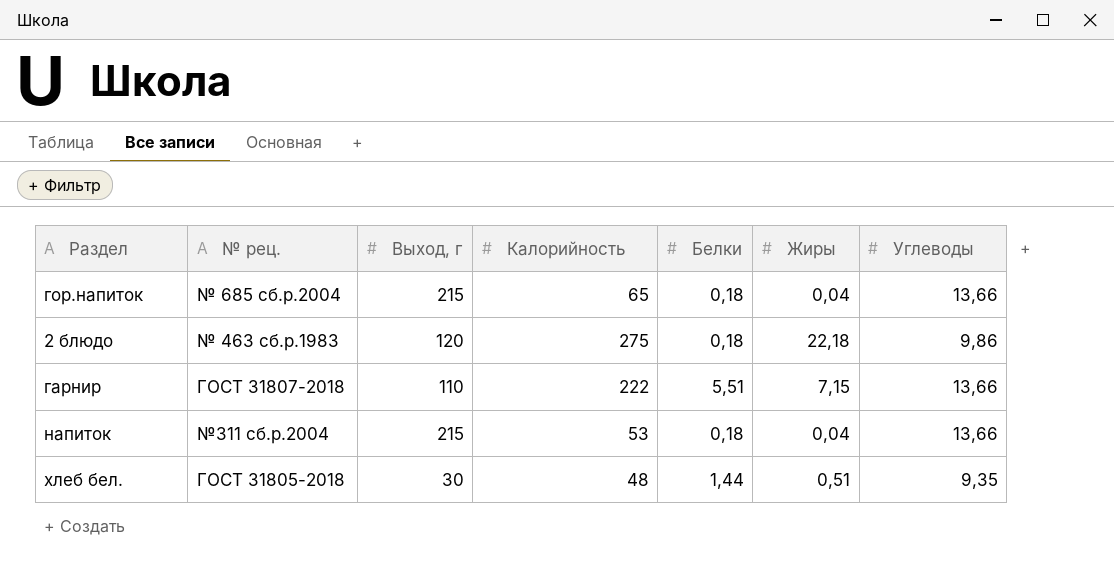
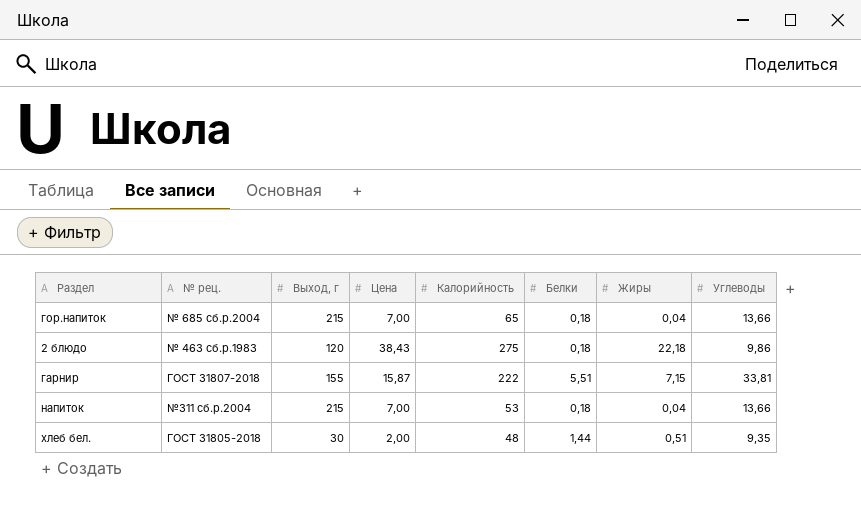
column Цена | position: none -> 4
гарнир | Выход, г: 110 -> 155
гарнир | Углеводы: 13,66 -> 33,81

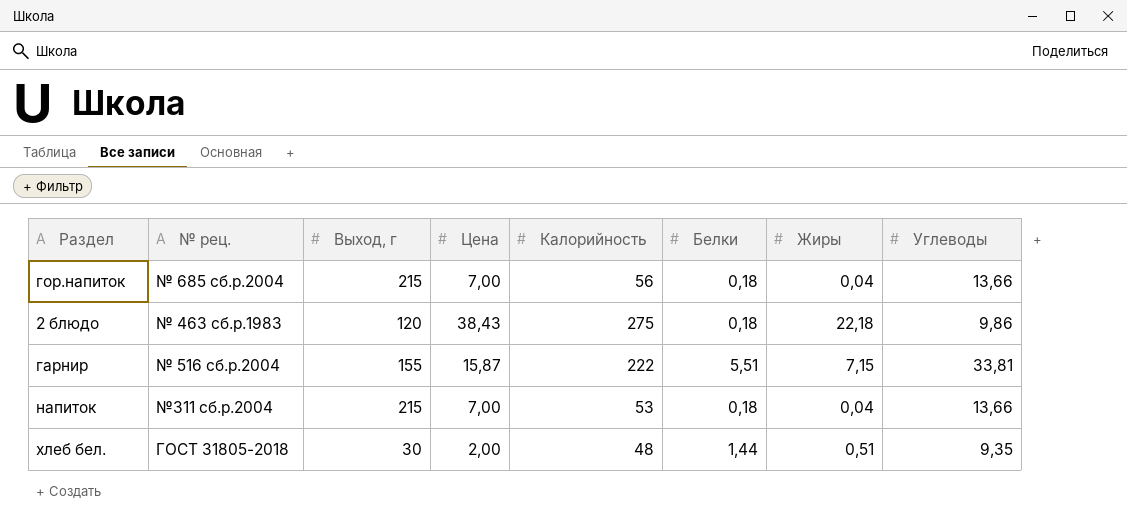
гор.напиток | Калорийность: 65 -> 56
гарнир | № рец.: ГОСТ 31807-2018 -> № 516 сб.р.2004

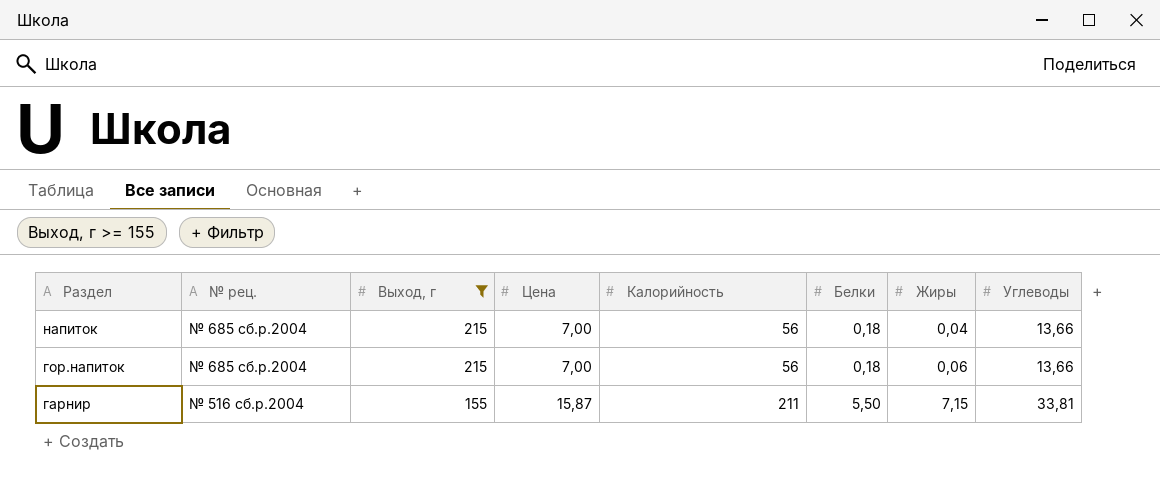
filter: none -> Выход, г >= 155
row order: none -> Раздел descending
напиток | № рец.: №311 сб.р.2004 -> № 685 сб.р.2004
напиток | Калорийность: 53 -> 56
гор.напиток | Жиры: 0,04 -> 0,06
гарнир | Калорийность: 222 -> 211
гарнир | Белки: 5,51 -> 5,50

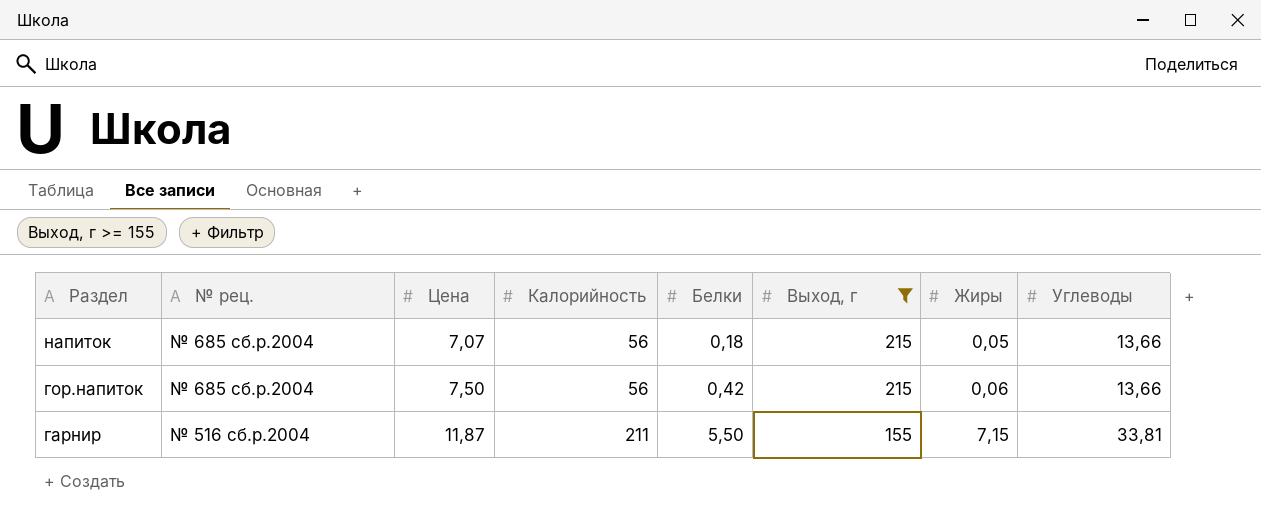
column Выход, г | position: 3 -> 6
напиток | Цена: 7,00 -> 7,07
напиток | Жиры: 0,04 -> 0,05
гор.напиток | Цена: 7,00 -> 7,50
гор.напиток | Белки: 0,18 -> 0,42
гарнир | Цена: 15,87 -> 11,87

